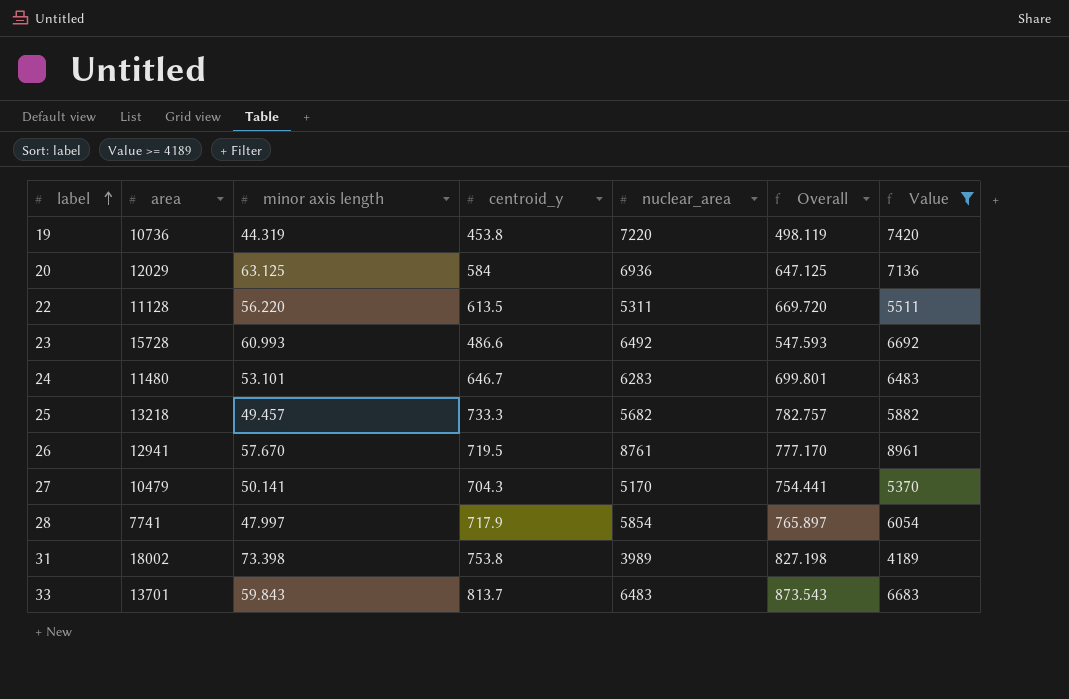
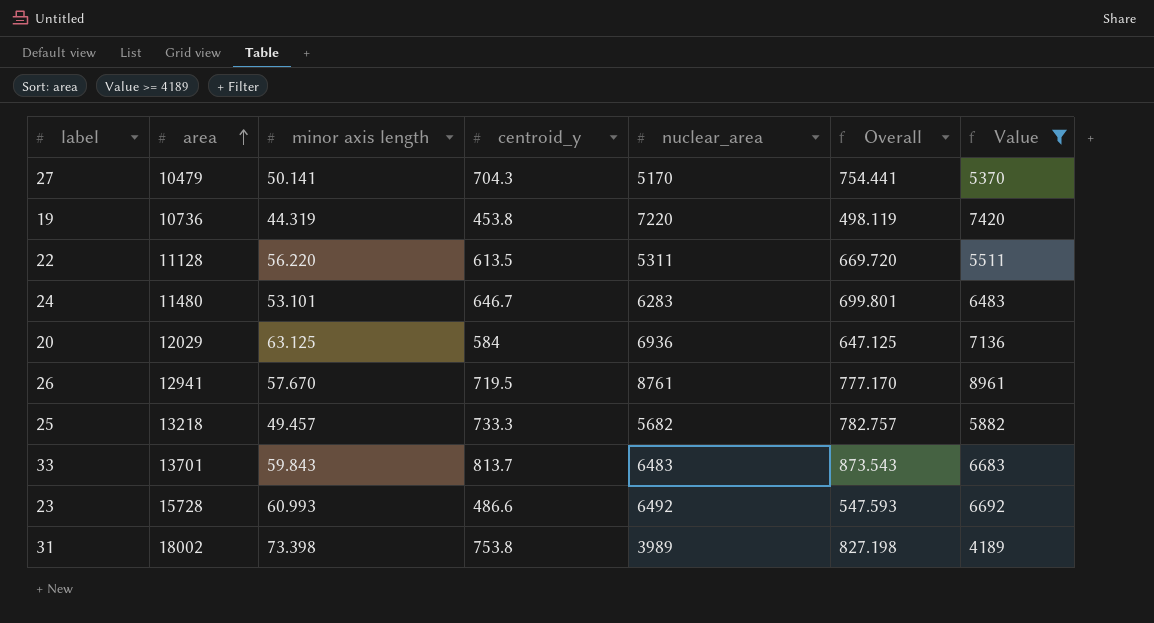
row order: label ascending -> area ascending
row 28: 7741 | 47.997 | 717.9 | 5854 | 765.897 | 6054 -> none

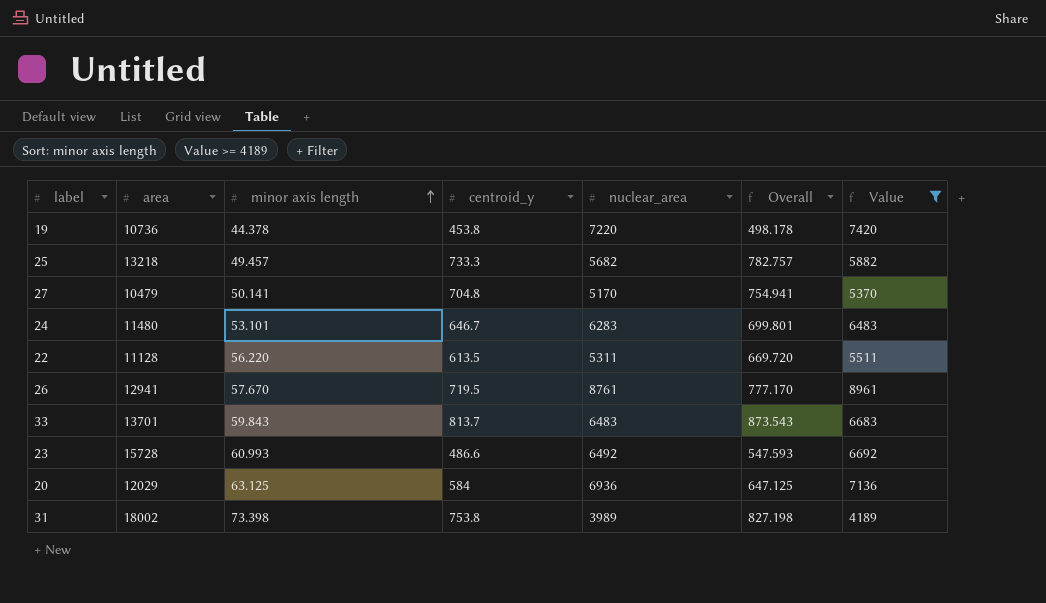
row order: area ascending -> minor axis length ascending
19 | minor axis length: 44.319 -> 44.378
19 | Overall: 498.119 -> 498.178
27 | centroid_y: 704.3 -> 704.8
27 | Overall: 754.441 -> 754.941

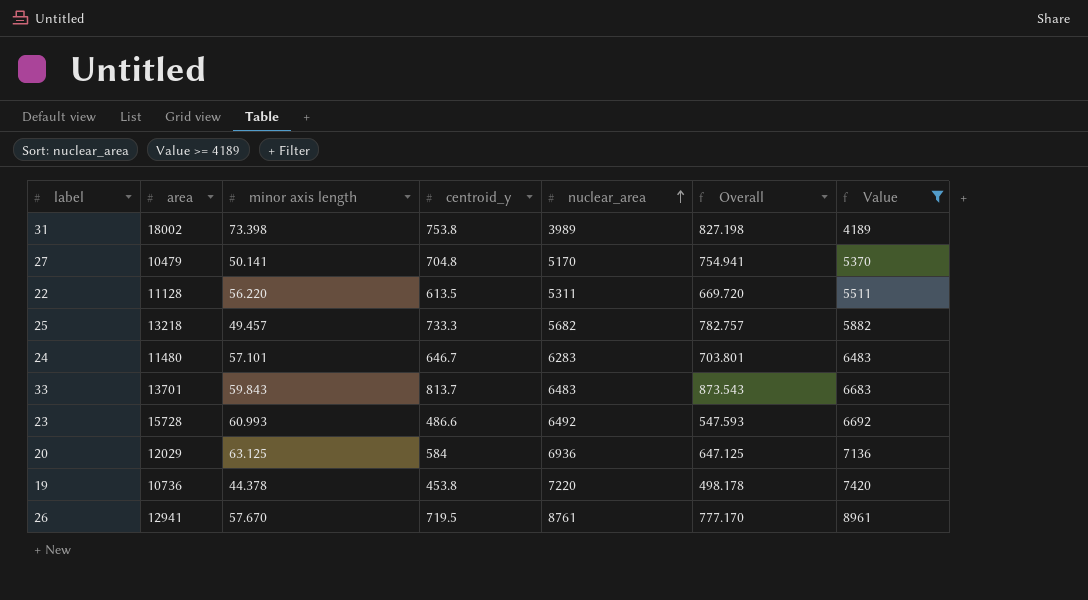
row order: minor axis length ascending -> nuclear_area ascending
24 | minor axis length: 53.101 -> 57.101
24 | Overall: 699.801 -> 703.801

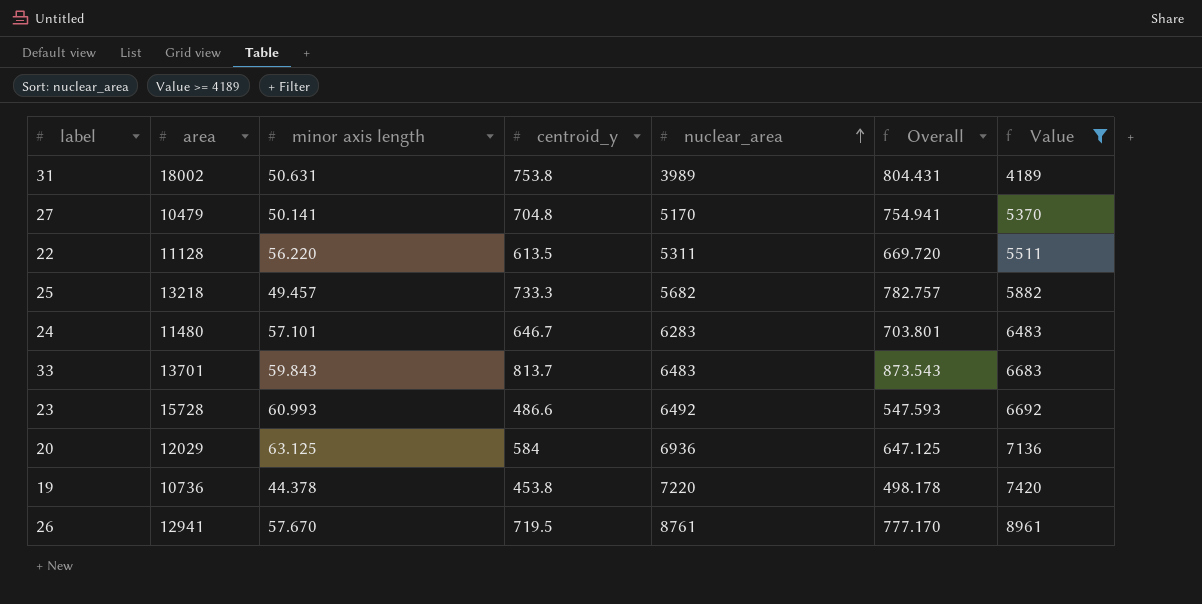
31 | minor axis length: 73.398 -> 50.631
31 | Overall: 827.198 -> 804.431

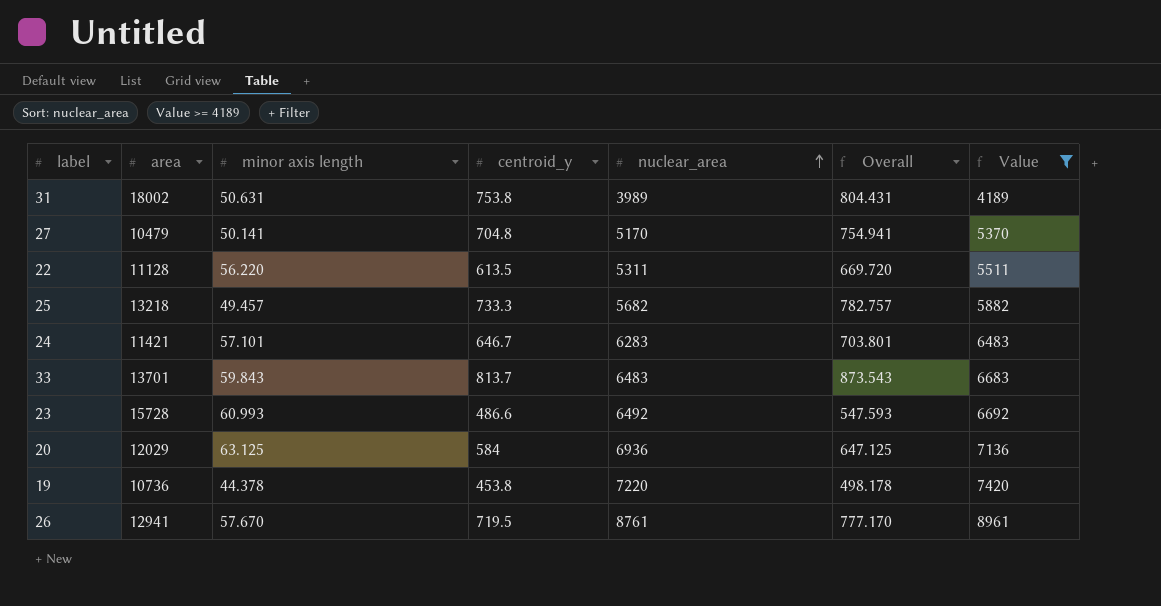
24 | area: 11480 -> 11421

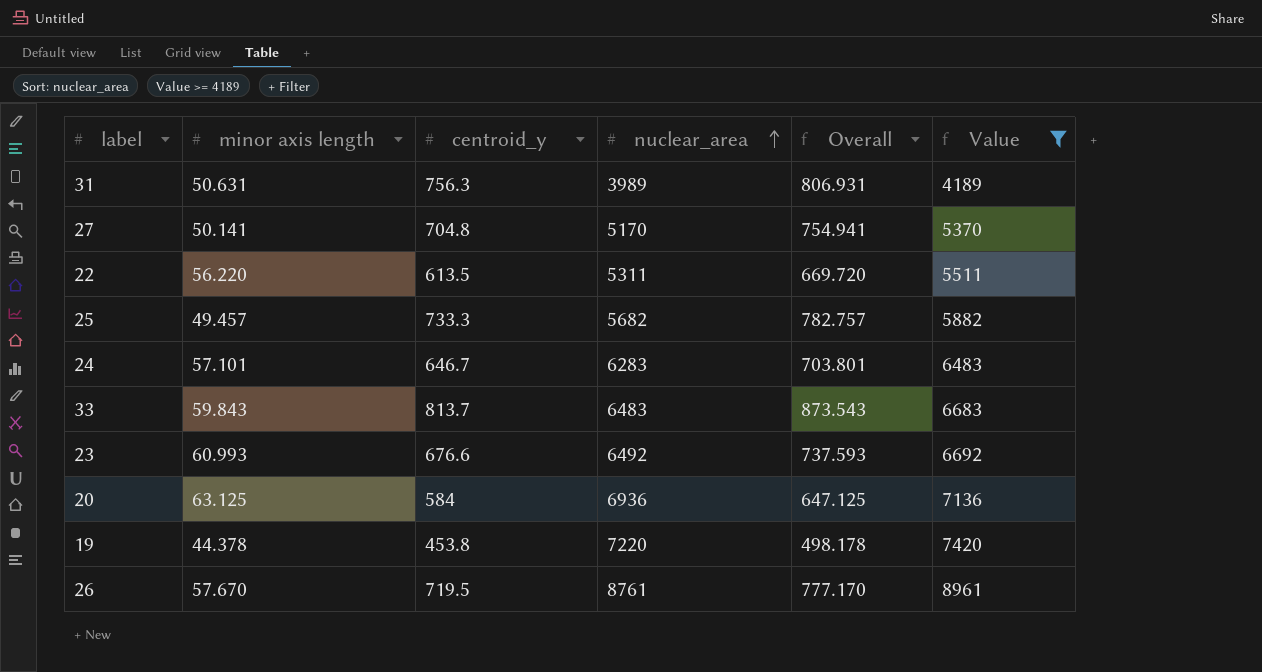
column area | position: 2 -> none
31 | centroid_y: 753.8 -> 756.3
31 | Overall: 804.431 -> 806.931
23 | centroid_y: 486.6 -> 676.6
23 | Overall: 547.593 -> 737.593

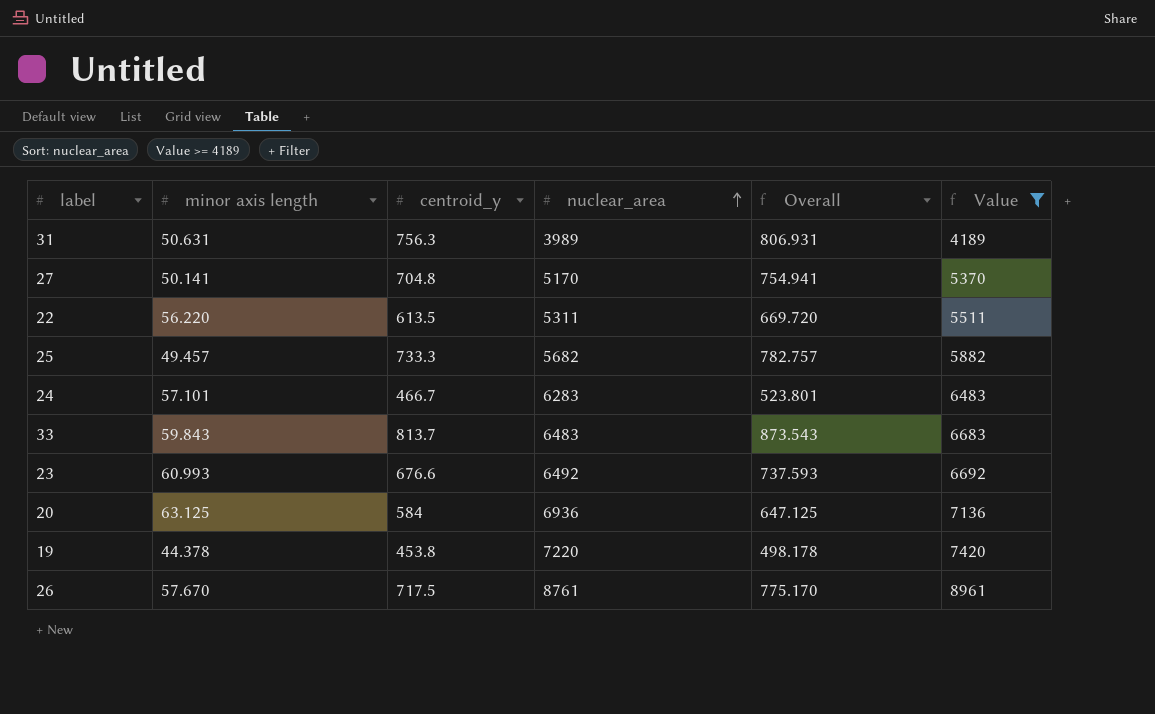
24 | centroid_y: 646.7 -> 466.7
24 | Overall: 703.801 -> 523.801
26 | centroid_y: 719.5 -> 717.5
26 | Overall: 777.170 -> 775.170

